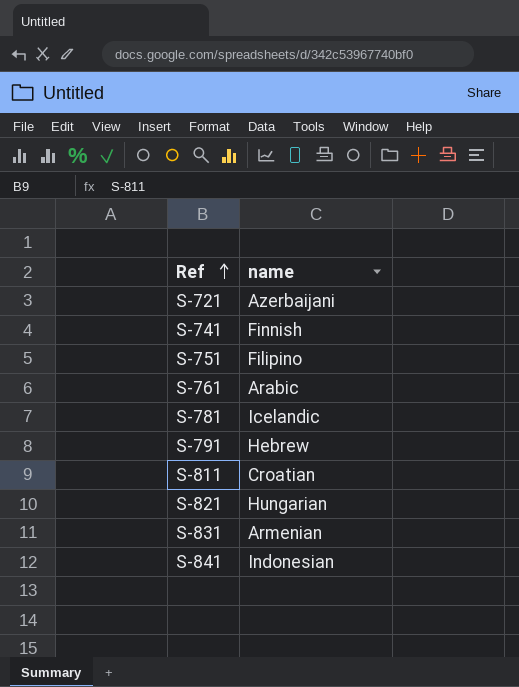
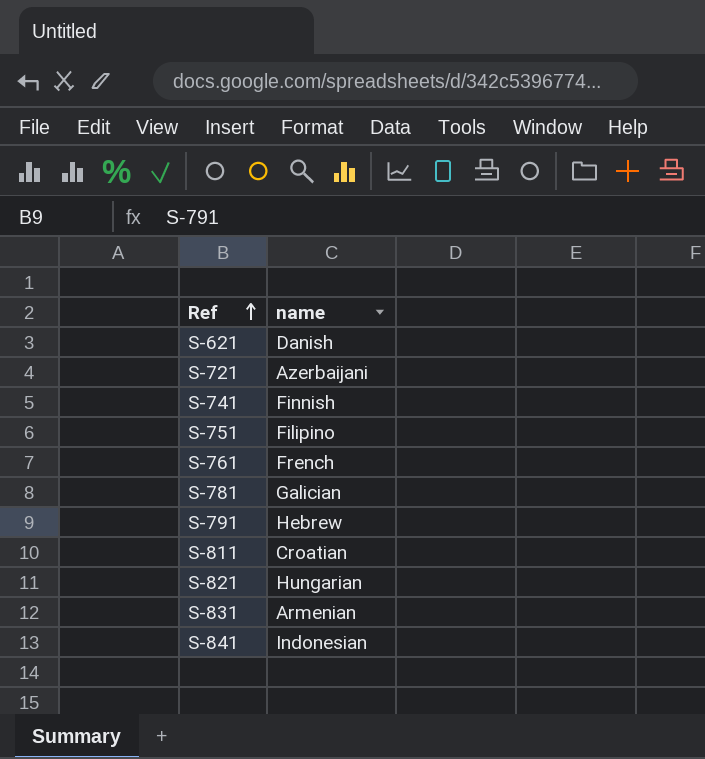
row S-621: none -> Danish
S-761 | name: Arabic -> French
S-781 | name: Icelandic -> Galician

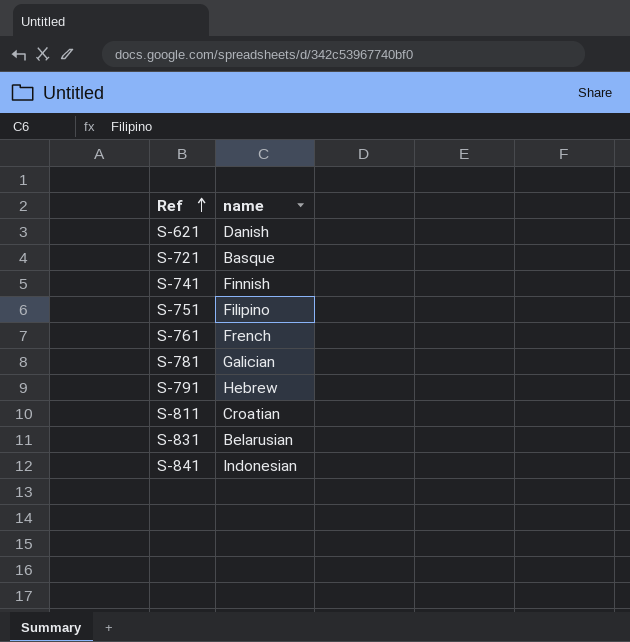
row S-821: Hungarian -> none
S-721 | name: Azerbaijani -> Basque
S-831 | name: Armenian -> Belarusian

